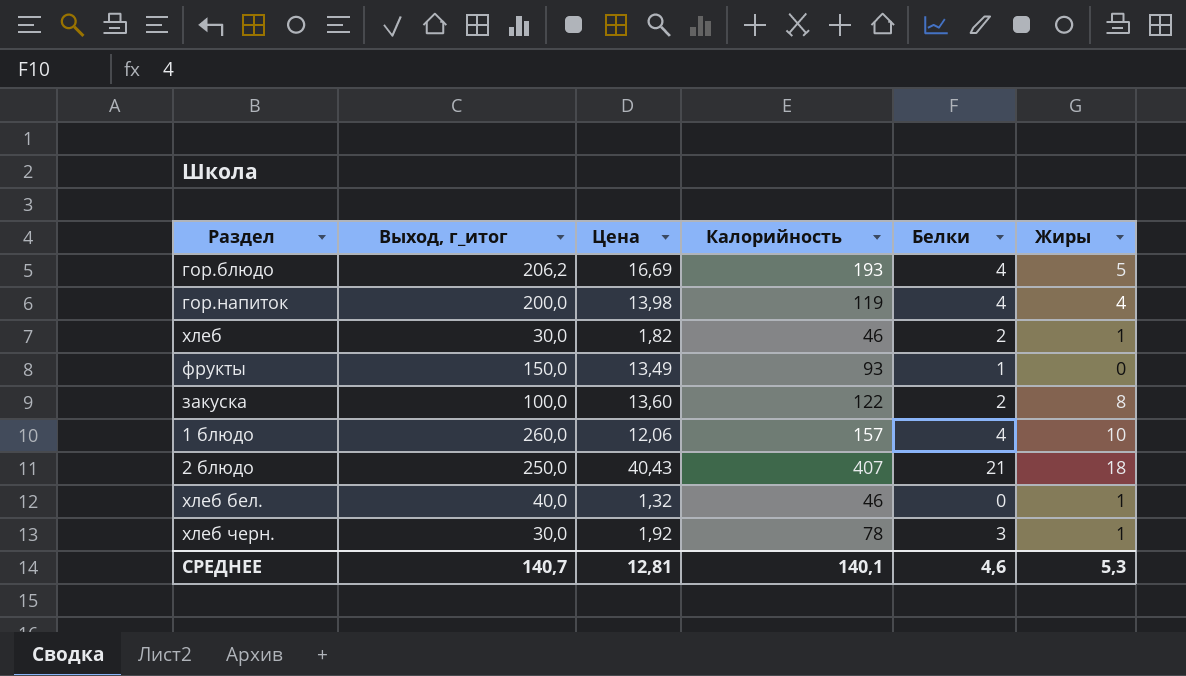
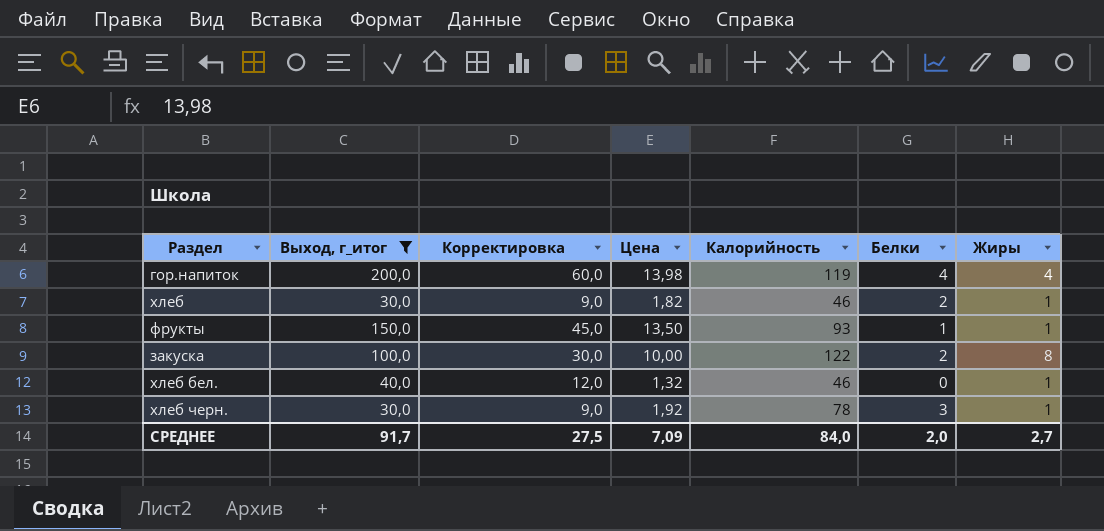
filter: none -> Выход, г_итог <= 200,0
column Корректировка | formula: none -> [Выход, г_итог] * 0,3
фрукты | Цена: 13,49 -> 13,50
фрукты | Жиры: 0 -> 1
закуска | Цена: 13,60 -> 10,00
СРЕДНЕЕ | Выход, г_итог: 140,7 -> 91,7
СРЕДНЕЕ | Цена: 12,81 -> 7,09
СРЕДНЕЕ | Калорийность: 140,1 -> 84,0
СРЕДНЕЕ | Белки: 4,6 -> 2,0
СРЕДНЕЕ | Жиры: 5,3 -> 2,7

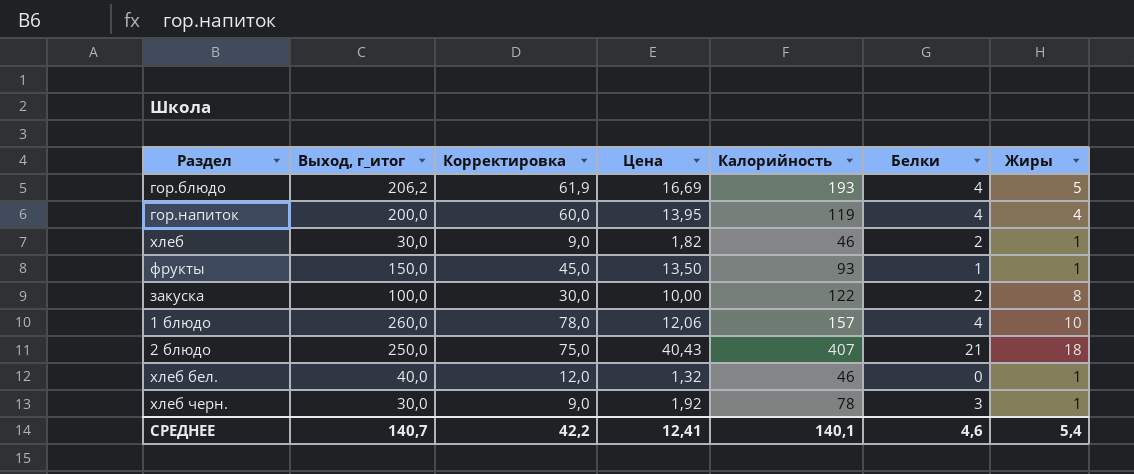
filter: Выход, г_итог <= 200,0 -> none
гор.напиток | Цена: 13,98 -> 13,95
СРЕДНЕЕ | Выход, г_итог: 91,7 -> 140,7
СРЕДНЕЕ | Корректировка: 27,5 -> 42,2
СРЕДНЕЕ | Цена: 7,09 -> 12,41
СРЕДНЕЕ | Калорийность: 84,0 -> 140,1
СРЕДНЕЕ | Белки: 2,0 -> 4,6
СРЕДНЕЕ | Жиры: 2,7 -> 5,4

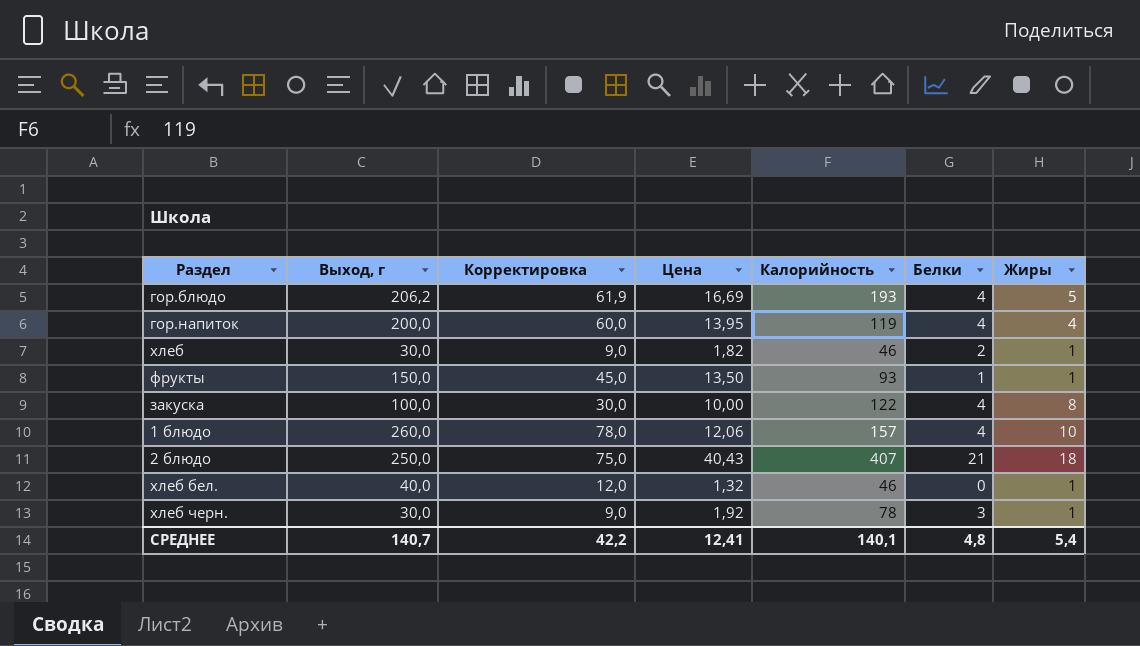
column name: Выход, г_итог -> Выход, г
закуска | Белки: 2 -> 4
СРЕДНЕЕ | Белки: 4,6 -> 4,8

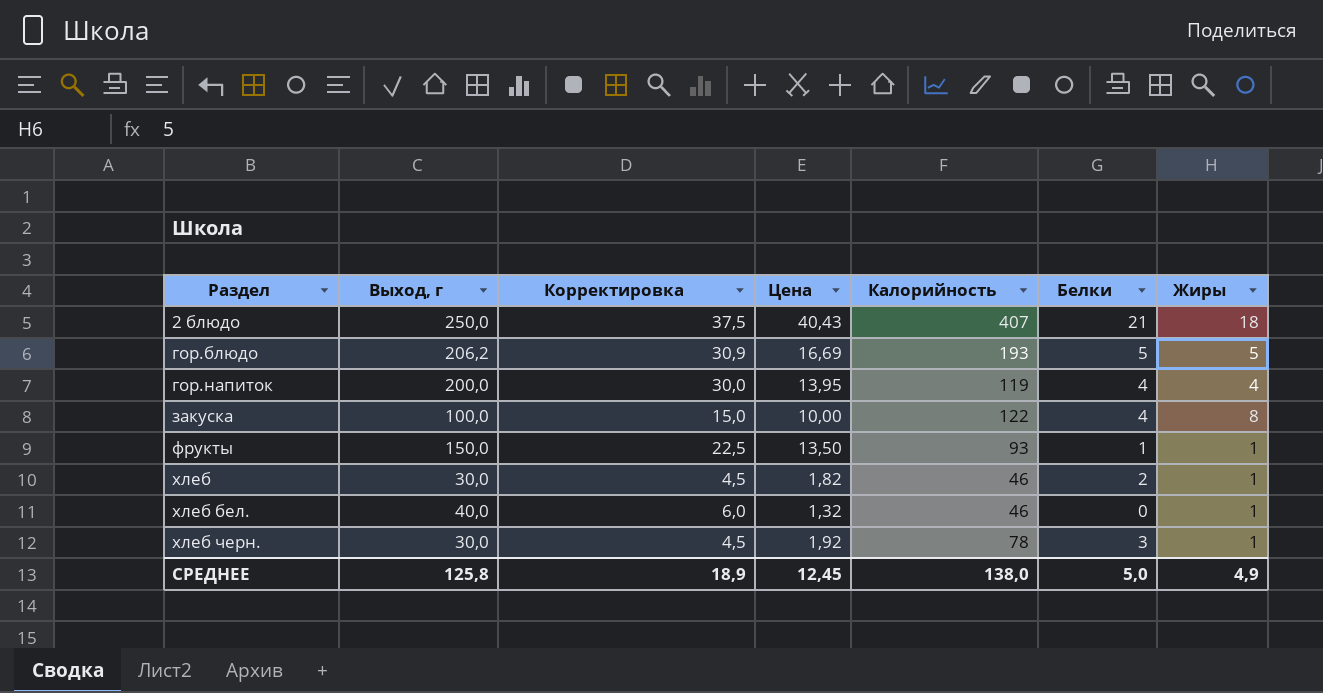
row order: none -> Раздел ascending
column Корректировка | formula: [Выход, г] * 0,3 -> [Выход, г] * 0,15
row 1 блюдо: 260,0 | 78,0 | 12,06 | 157 | 4 | 10 -> none
гор.блюдо | Белки: 4 -> 5
СРЕДНЕЕ | Выход, г: 140,7 -> 125,8
СРЕДНЕЕ | Корректировка: 42,2 -> 18,9
СРЕДНЕЕ | Цена: 12,41 -> 12,45
СРЕДНЕЕ | Калорийность: 140,1 -> 138,0
СРЕДНЕЕ | Белки: 4,8 -> 5,0
СРЕДНЕЕ | Жиры: 5,4 -> 4,9

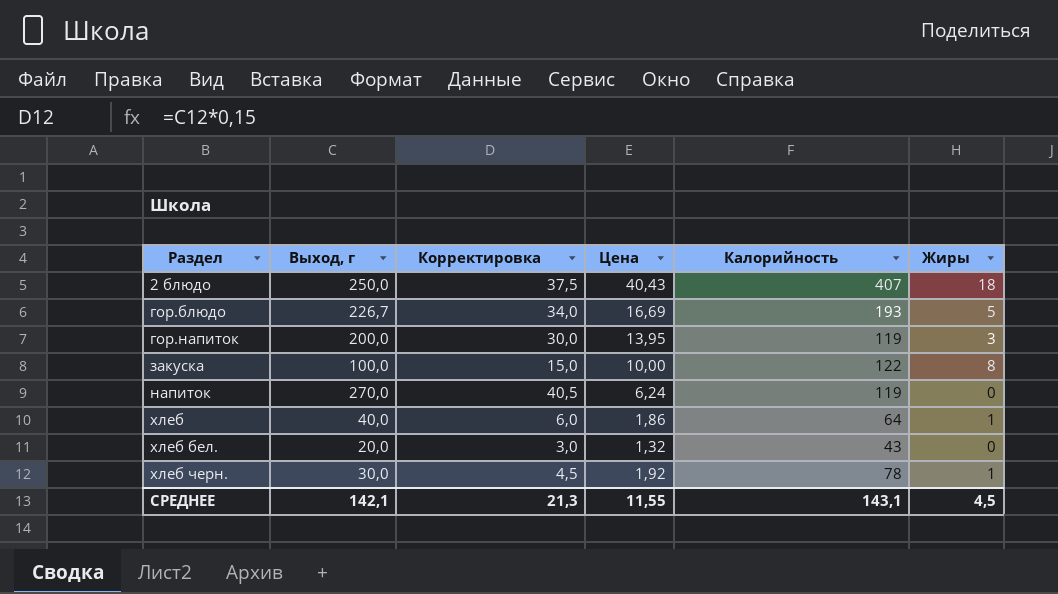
column Белки | position: 6 -> none
row фрукты: 150,0 | 22,5 | 13,50 | 93 | 1 | 1 -> none
гор.блюдо | Выход, г: 206,2 -> 226,7
гор.блюдо | Корректировка: 30,9 -> 34,0
гор.напиток | Жиры: 4 -> 3
row напиток: none -> 270,0 | 40,5 | 6,24 | 119 | 0
хлеб | Выход, г: 30,0 -> 40,0
хлеб | Корректировка: 4,5 -> 6,0
хлеб | Цена: 1,82 -> 1,86
хлеб | Калорийность: 46 -> 64
хлеб бел. | Выход, г: 40,0 -> 20,0
хлеб бел. | Корректировка: 6,0 -> 3,0
хлеб бел. | Калорийность: 46 -> 43
хлеб бел. | Жиры: 1 -> 0
СРЕДНЕЕ | Выход, г: 125,8 -> 142,1
СРЕДНЕЕ | Корректировка: 18,9 -> 21,3
СРЕДНЕЕ | Цена: 12,45 -> 11,55
СРЕДНЕЕ | Калорийность: 138,0 -> 143,1
СРЕДНЕЕ | Жиры: 4,9 -> 4,5

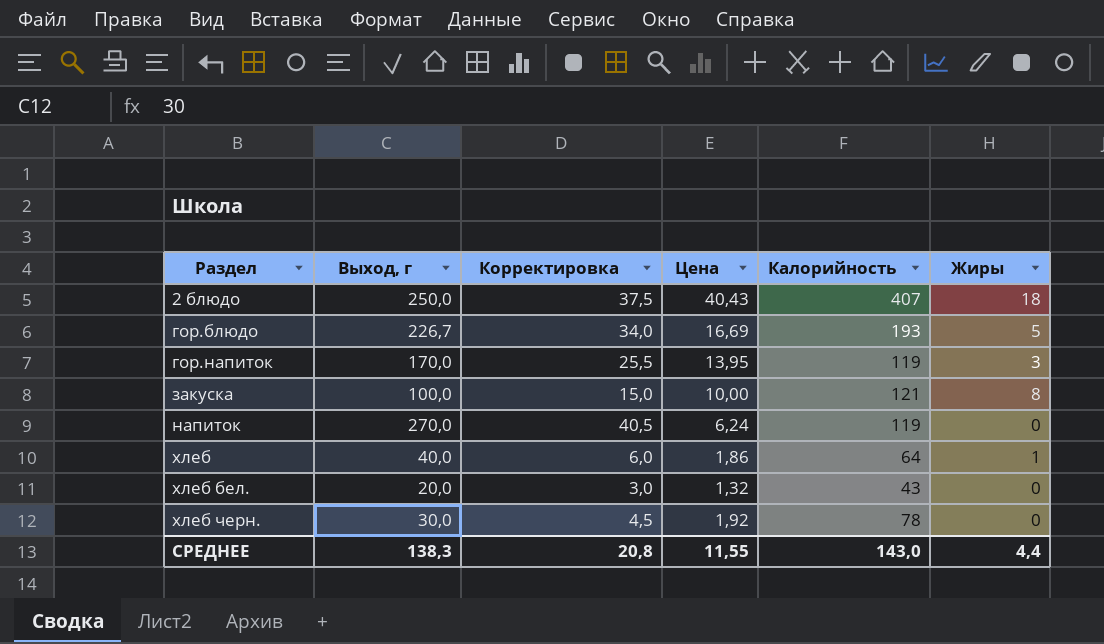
гор.напиток | Выход, г: 200,0 -> 170,0
гор.напиток | Корректировка: 30,0 -> 25,5
закуска | Калорийность: 122 -> 121
хлеб черн. | Жиры: 1 -> 0
СРЕДНЕЕ | Выход, г: 142,1 -> 138,3
СРЕДНЕЕ | Корректировка: 21,3 -> 20,8
СРЕДНЕЕ | Калорийность: 143,1 -> 143,0
СРЕДНЕЕ | Жиры: 4,5 -> 4,4

